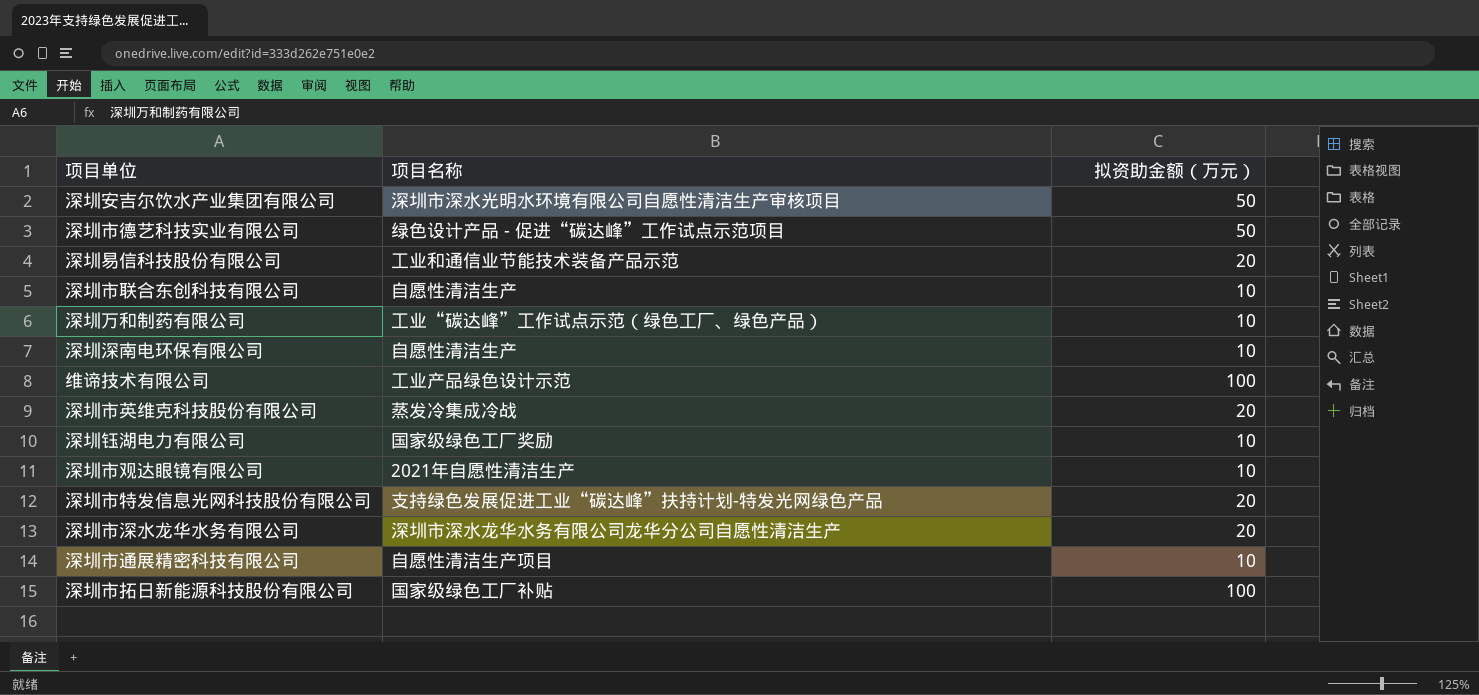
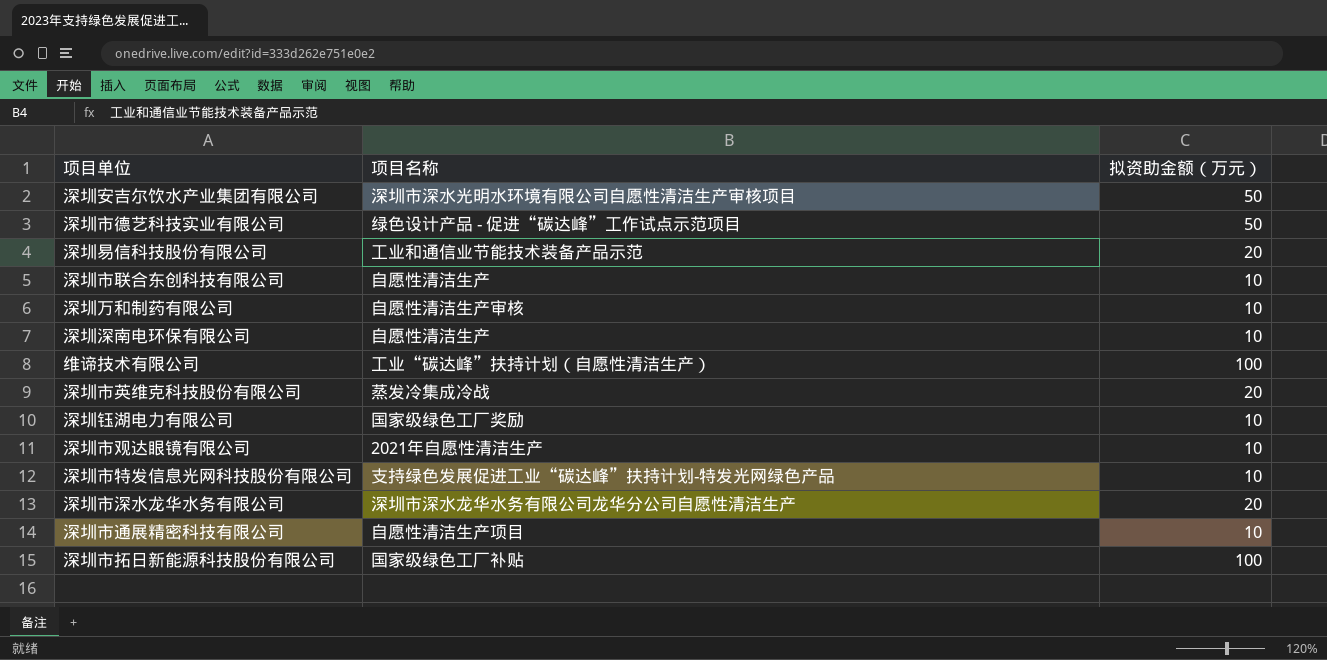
深圳万和制药有限公司 | 项目名称: 工业“碳达峰”工作试点示范（绿色工厂、绿色产品） -> 自愿性清洁生产审核
维谛技术有限公司 | 项目名称: 工业产品绿色设计示范 -> 工业“碳达峰”扶持计划（自愿性清洁生产）
深圳市特发信息光网科技股份有限公司 | 拟资助金额（万元）: 20 -> 10

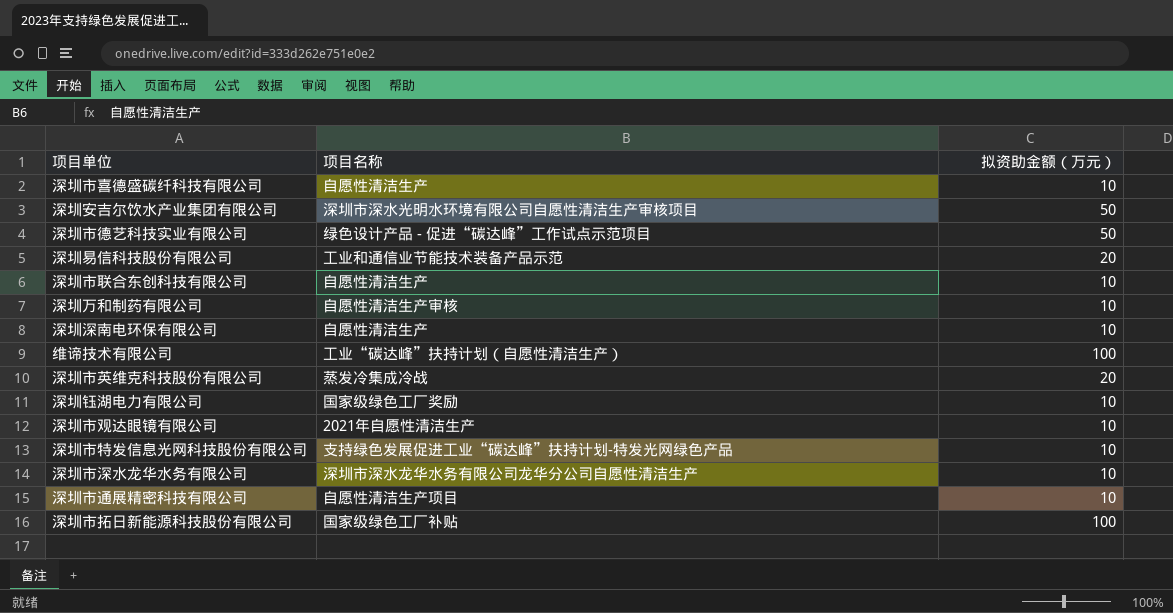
row 深圳市喜德盛碳纤科技有限公司: none -> 自愿性清洁生产 | 10
深圳市深水龙华水务有限公司 | 拟资助金额（万元）: 20 -> 10

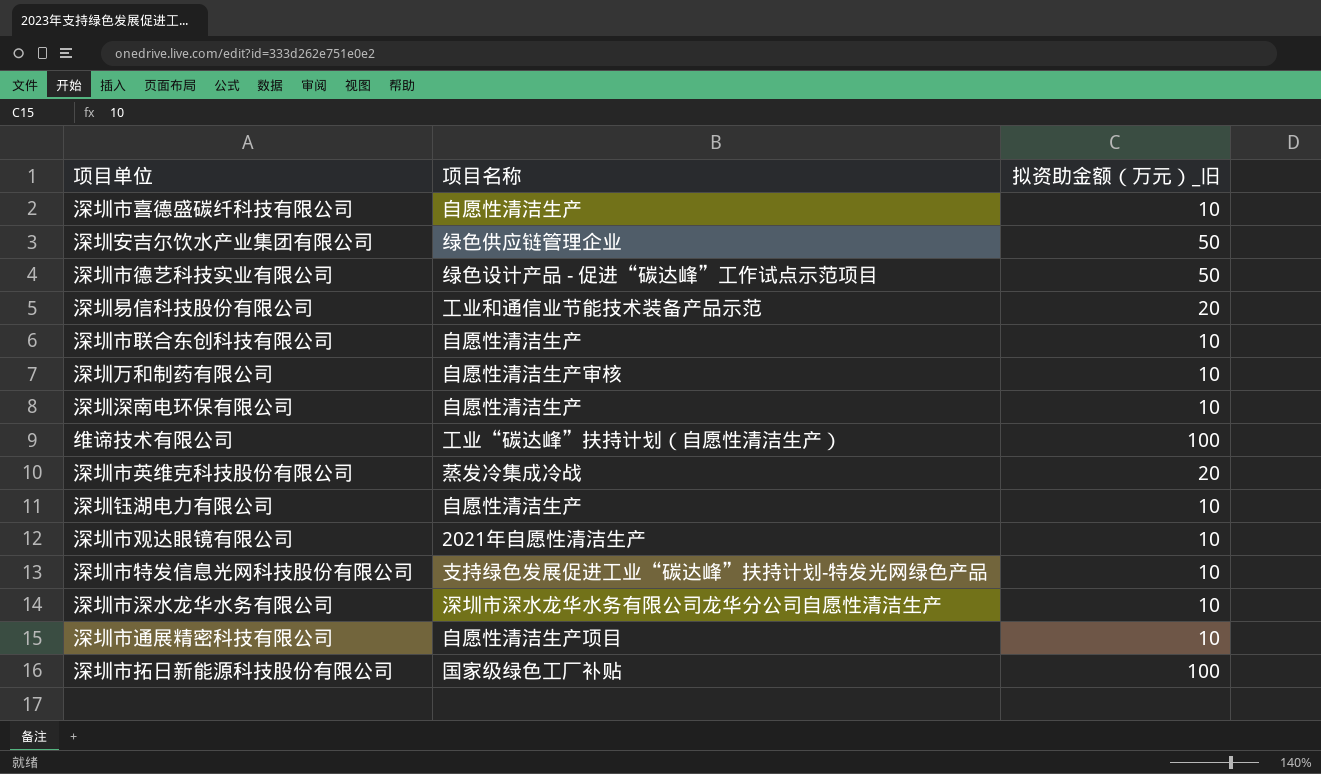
column name: 拟资助金额（万元） -> 拟资助金额（万元）_旧
深圳安吉尔饮水产业集团有限公司 | 项目名称: 深圳市深水光明水环境有限公司自愿性清洁生产审核项目 -> 绿色供应链管理企业
深圳钰湖电力有限公司 | 项目名称: 国家级绿色工厂奖励 -> 自愿性清洁生产

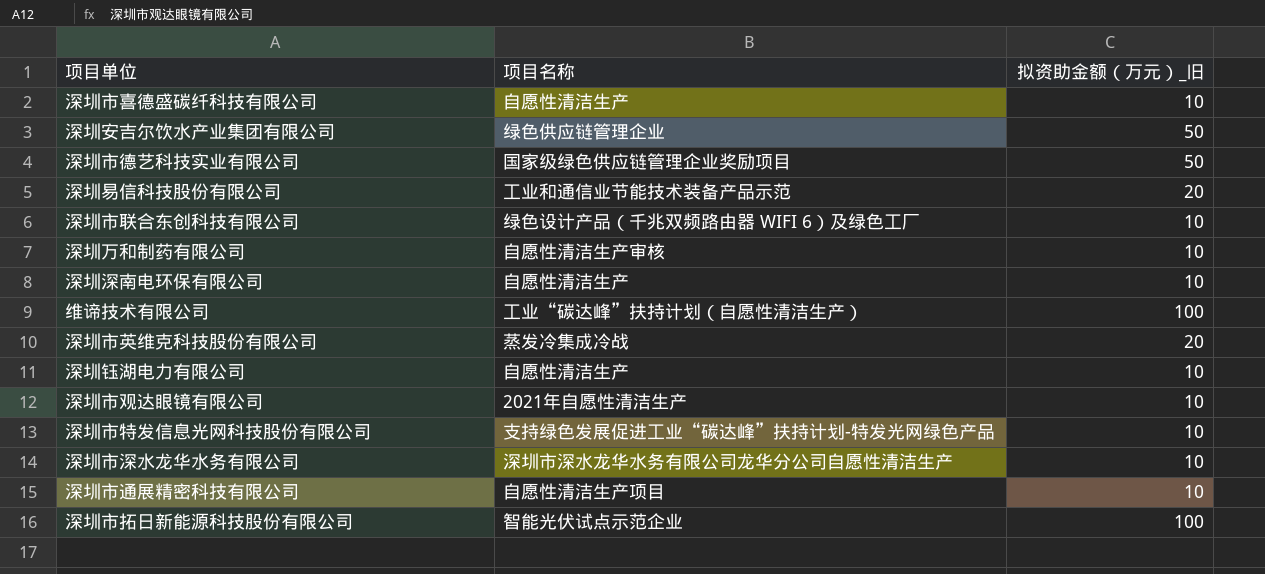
深圳市德艺科技实业有限公司 | 项目名称: 绿色设计产品 - 促进“碳达峰”工作试点示范项目 -> 国家级绿色供应链管理企业奖励项目
深圳市联合东创科技有限公司 | 项目名称: 自愿性清洁生产 -> 绿色设计产品（千兆双频路由器 WIFI 6）及绿色工厂
深圳市拓日新能源科技股份有限公司 | 项目名称: 国家级绿色工厂补贴 -> 智能光伏试点示范企业

